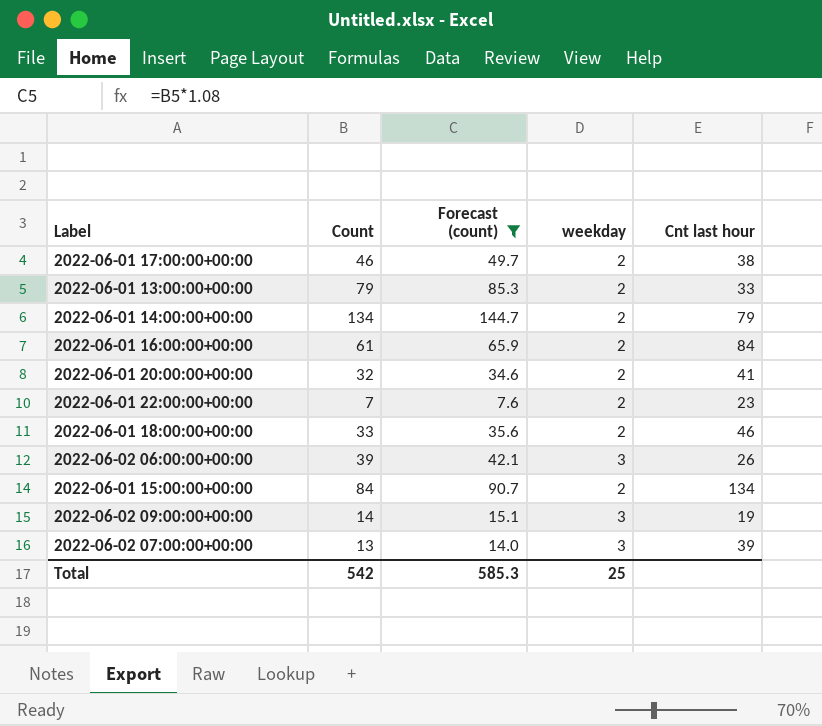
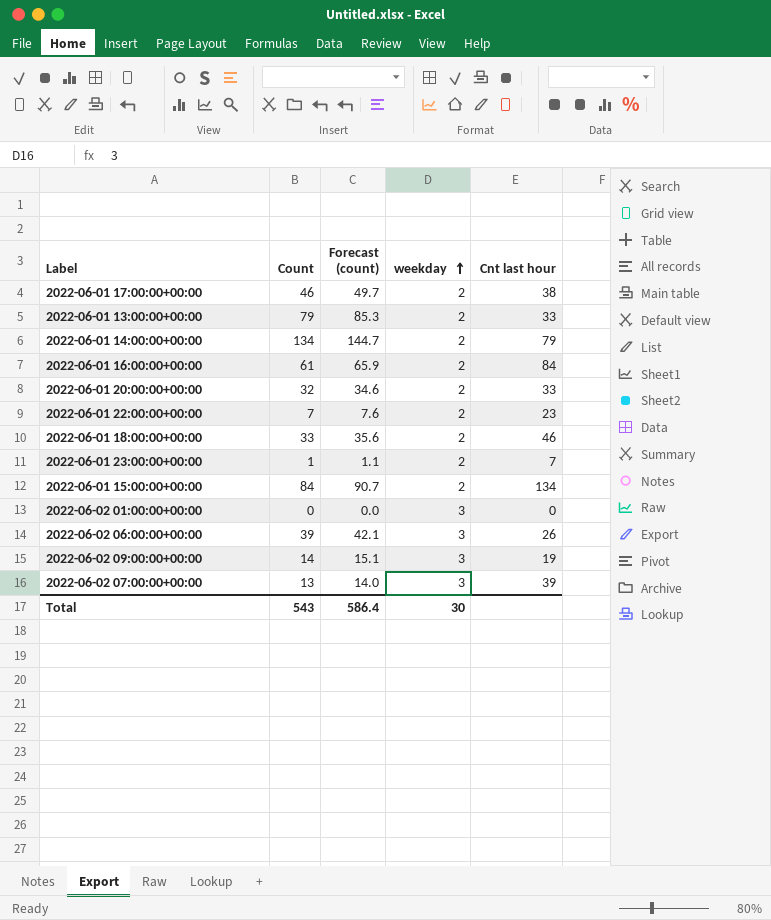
filter: Forecast (count) >= 7.6 -> none
row order: none -> weekday ascending
2022-06-01 20:00:00+00:00 | Cnt last hour: 41 -> 33
Total | Count: 542 -> 543
Total | Forecast (count): 585.3 -> 586.4
Total | weekday: 25 -> 30

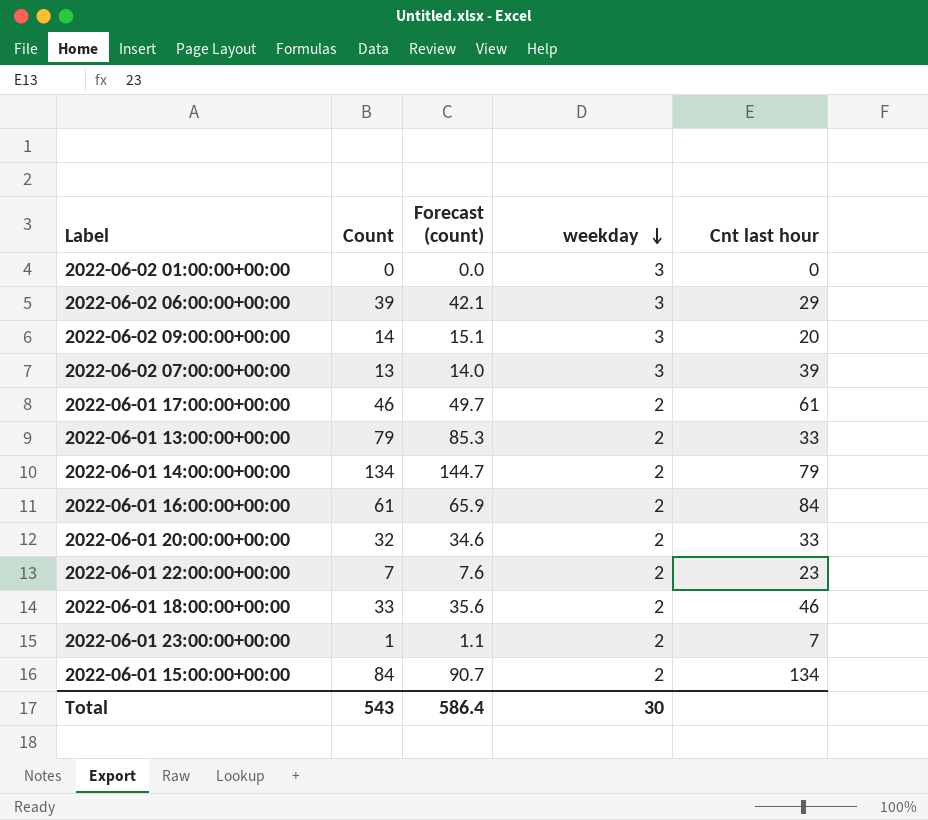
row order: weekday ascending -> weekday descending
2022-06-02 06:00:00+00:00 | Cnt last hour: 26 -> 29
2022-06-02 09:00:00+00:00 | Cnt last hour: 19 -> 20
2022-06-01 17:00:00+00:00 | Cnt last hour: 38 -> 61

